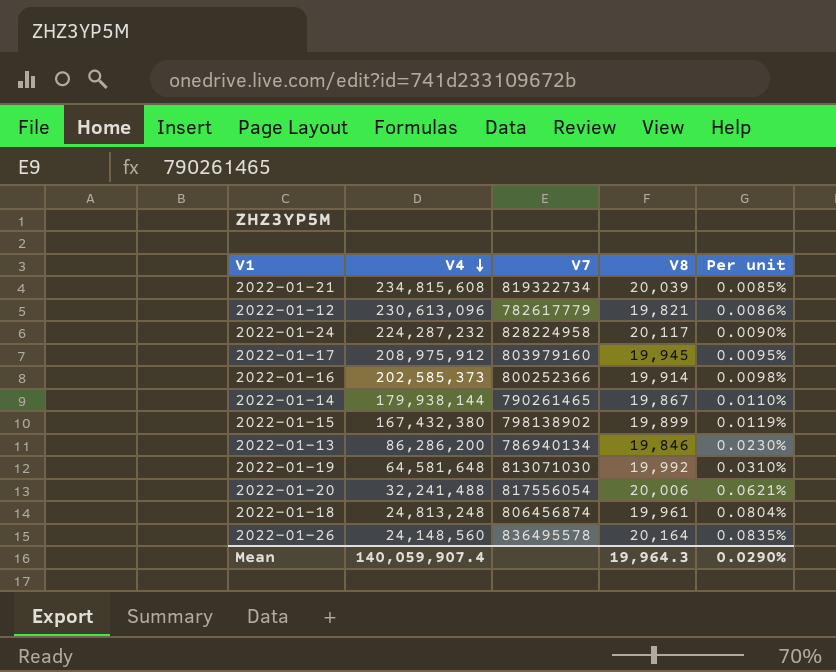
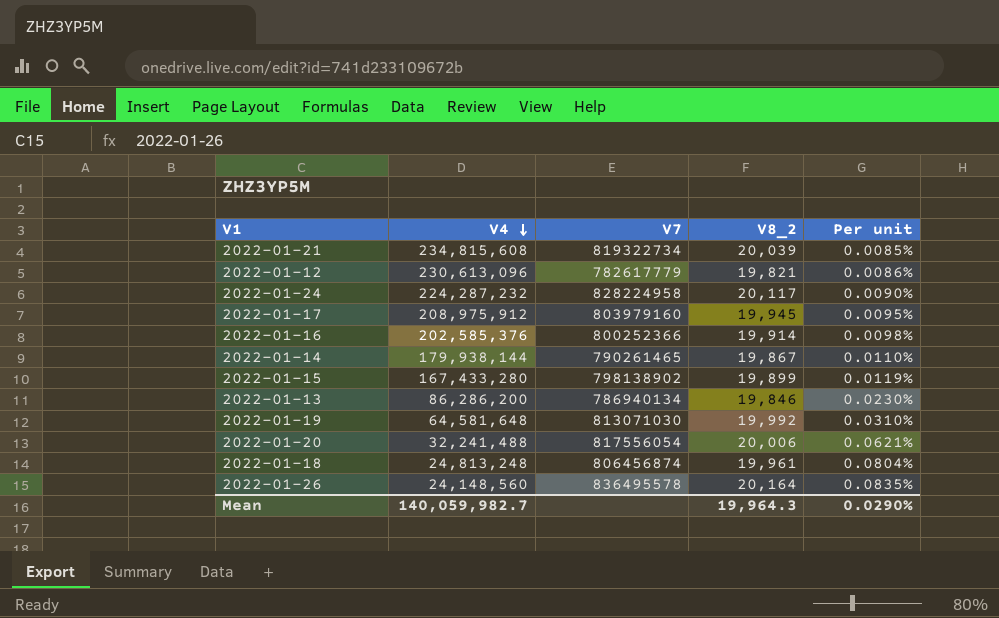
column name: V8 -> V8_2
2022-01-16 | V4: 202,585,373 -> 202,585,376
2022-01-15 | V4: 167,432,380 -> 167,433,280
Mean | V4: 140,059,907.4 -> 140,059,982.7

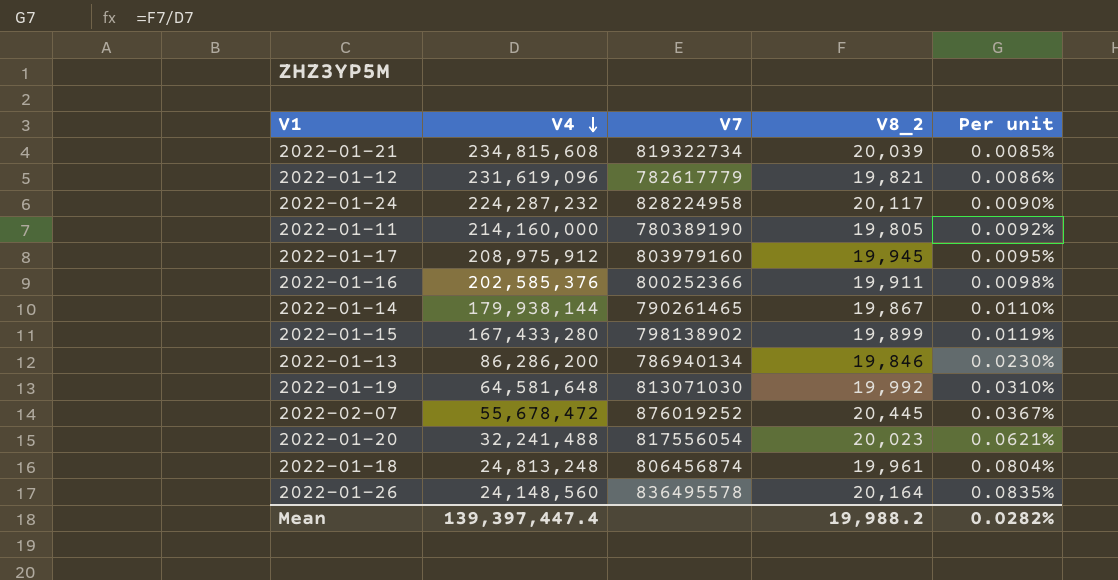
2022-01-12 | V4: 230,613,096 -> 231,619,096
row 2022-01-11: none -> 214,160,000 | 780389190 | 19,805 | 0.0092%
2022-01-16 | V8_2: 19,914 -> 19,911
row 2022-02-07: none -> 55,678,472 | 876019252 | 20,445 | 0.0367%
2022-01-20 | V8_2: 20,006 -> 20,023
Mean | V4: 140,059,982.7 -> 139,397,447.4
Mean | V8_2: 19,964.3 -> 19,988.2
Mean | Per unit: 0.0290% -> 0.0282%

